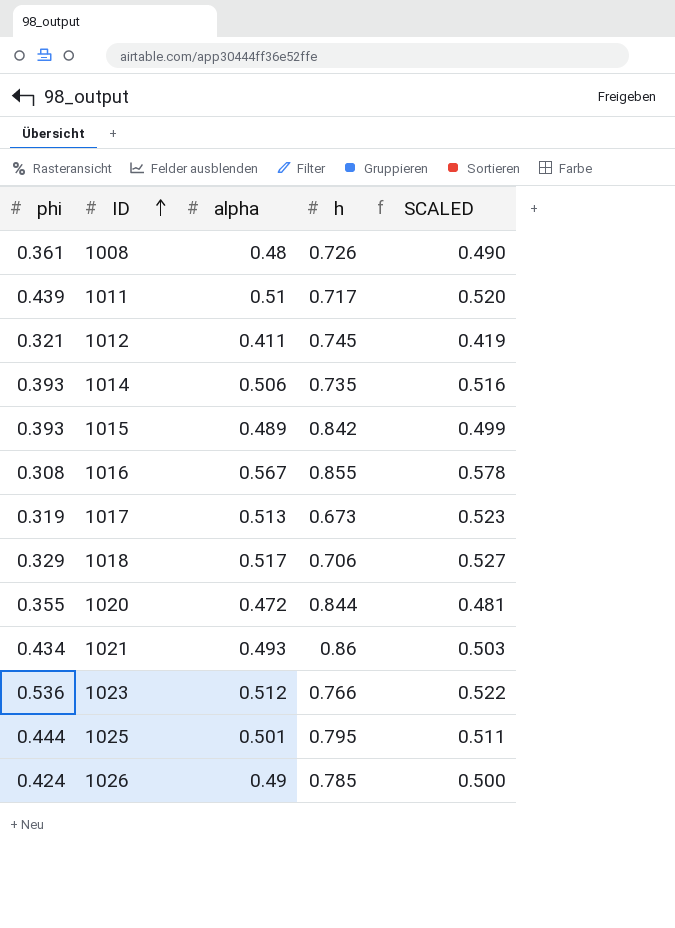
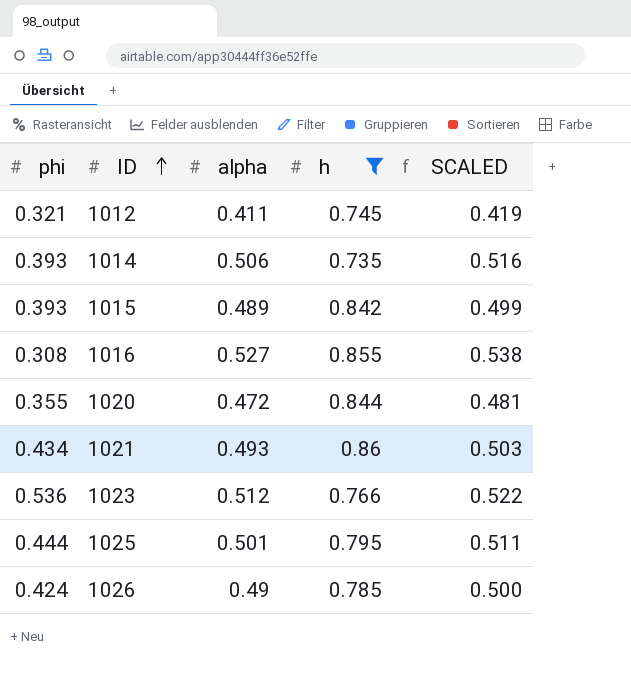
filter: none -> h >= 0.735
1016 | alpha: 0.567 -> 0.527
1016 | SCALED: 0.578 -> 0.538

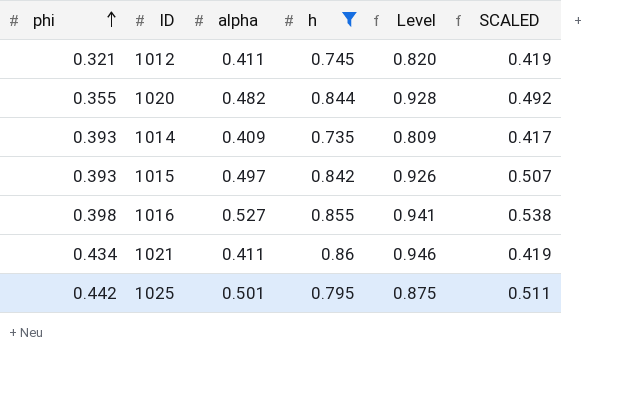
row order: ID ascending -> phi ascending
column Level | formula: none -> [h] * 1.1
row 1023: 0.536 | 0.512 | 0.766 | 0.522 -> none
row 1026: 0.424 | 0.49 | 0.785 | 0.500 -> none
1020 | alpha: 0.472 -> 0.482
1020 | SCALED: 0.481 -> 0.492
1014 | alpha: 0.506 -> 0.409
1014 | SCALED: 0.516 -> 0.417
1015 | alpha: 0.489 -> 0.497
1015 | SCALED: 0.499 -> 0.507
1016 | phi: 0.308 -> 0.398
1021 | alpha: 0.493 -> 0.411
1021 | SCALED: 0.503 -> 0.419
1025 | phi: 0.444 -> 0.442

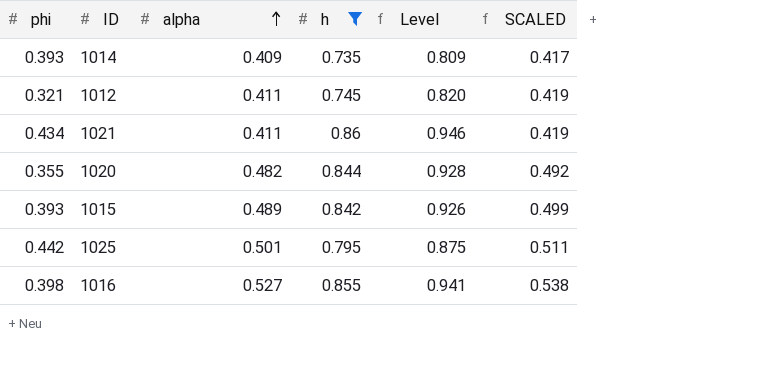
row order: phi ascending -> alpha ascending
1015 | alpha: 0.497 -> 0.489
1015 | SCALED: 0.507 -> 0.499

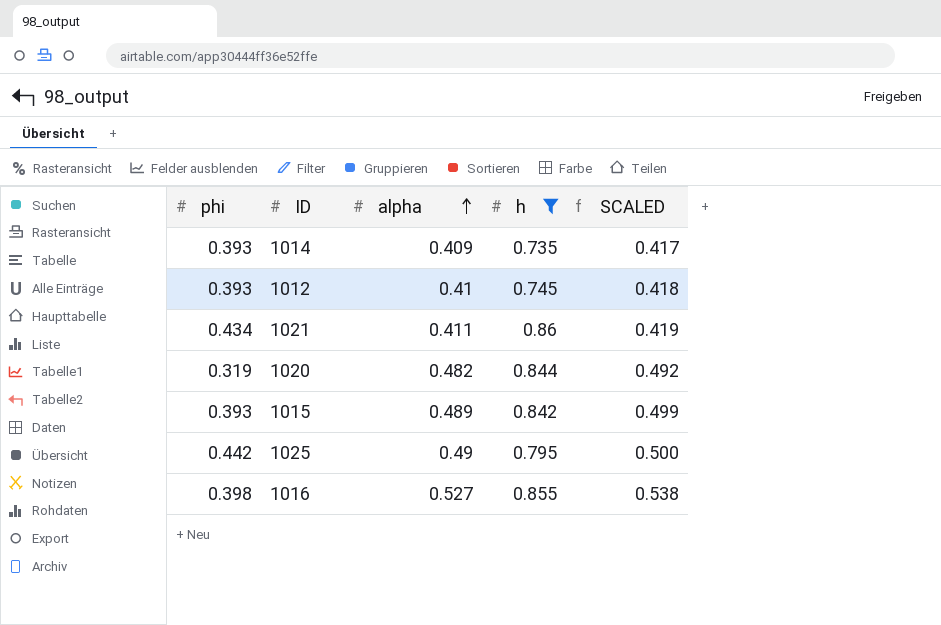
column Level | formula: [h] * 1.1 -> none
1012 | phi: 0.321 -> 0.393
1012 | alpha: 0.411 -> 0.41
1012 | SCALED: 0.419 -> 0.418
1020 | phi: 0.355 -> 0.319
1025 | alpha: 0.501 -> 0.49
1025 | SCALED: 0.511 -> 0.500

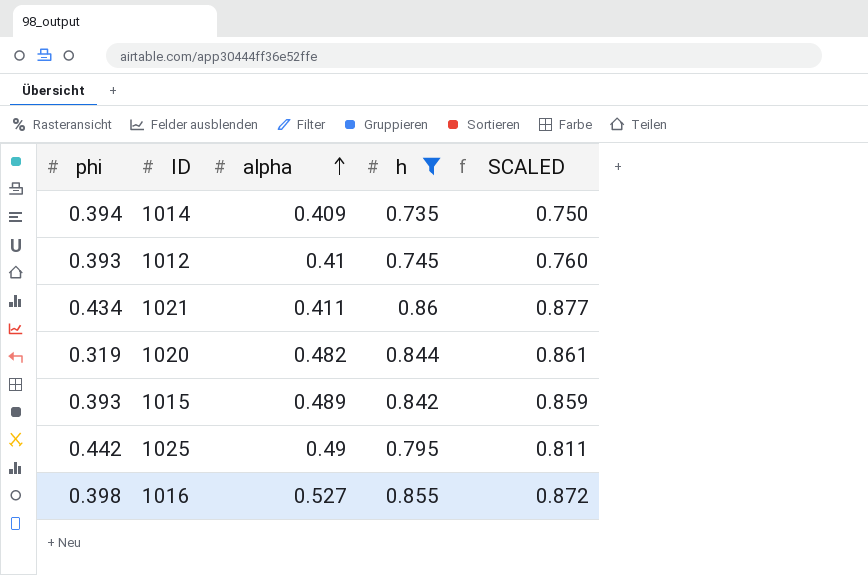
column SCALED | formula: [alpha] * 1.02 -> [h] * 1.02
1014 | phi: 0.393 -> 0.394

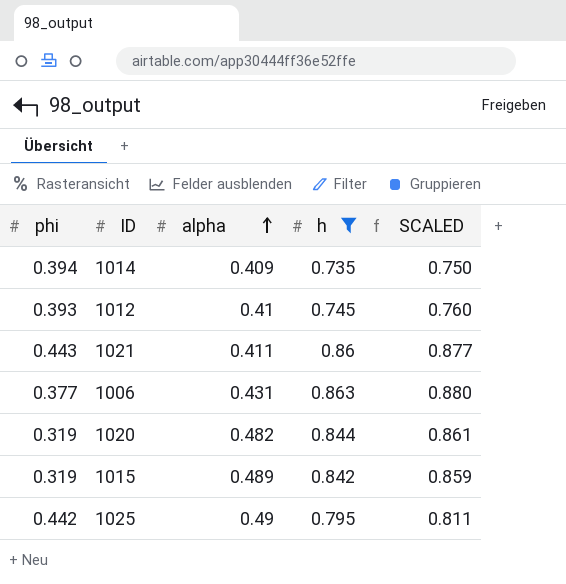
row 1016: 0.398 | 0.527 | 0.855 | 0.872 -> none
1021 | phi: 0.434 -> 0.443
row 1006: none -> 0.377 | 0.431 | 0.863 | 0.880
1015 | phi: 0.393 -> 0.319

